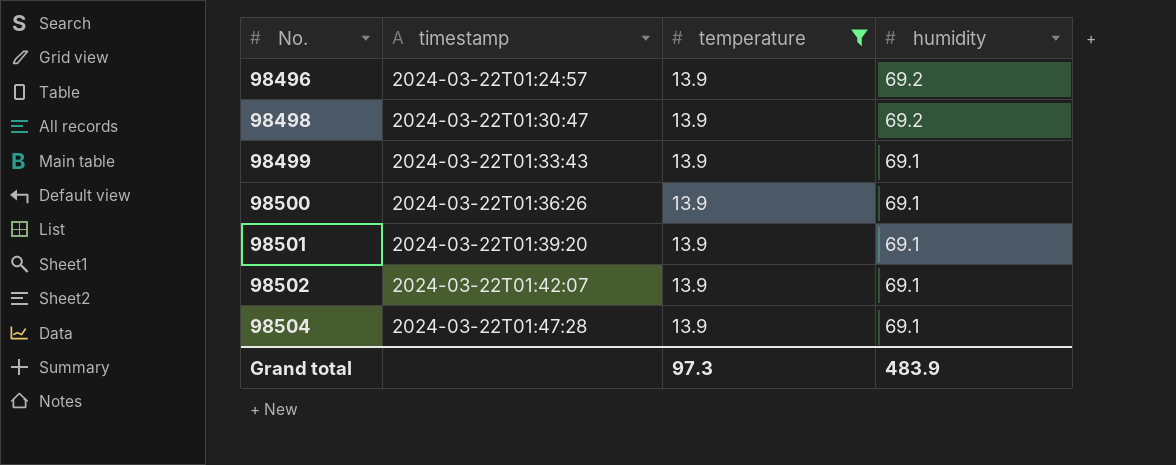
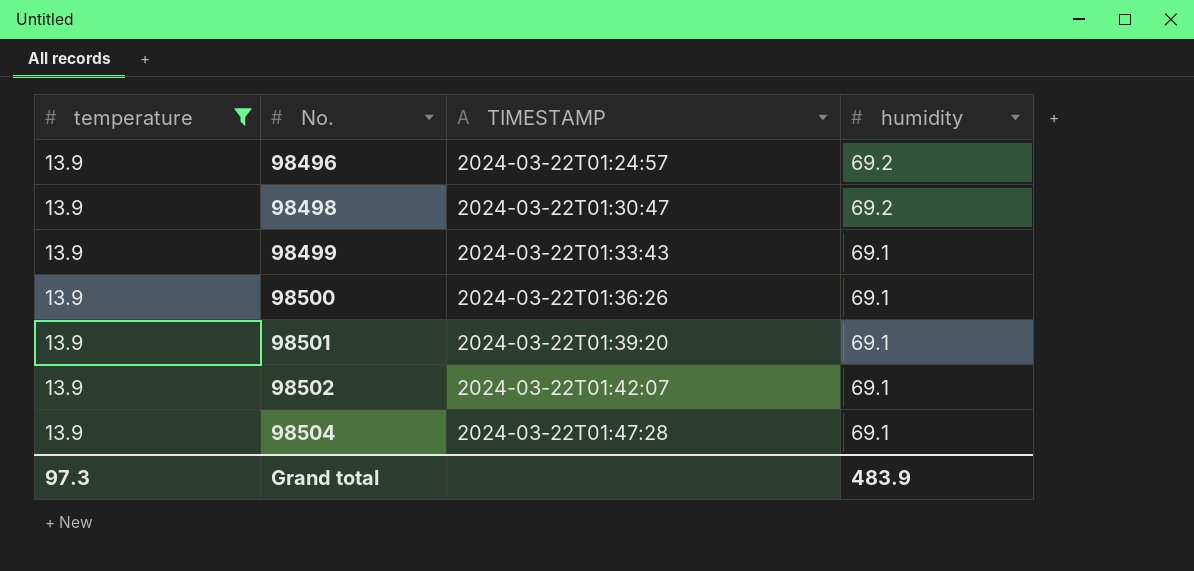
column temperature | position: 3 -> 1
column name: timestamp -> TIMESTAMP

